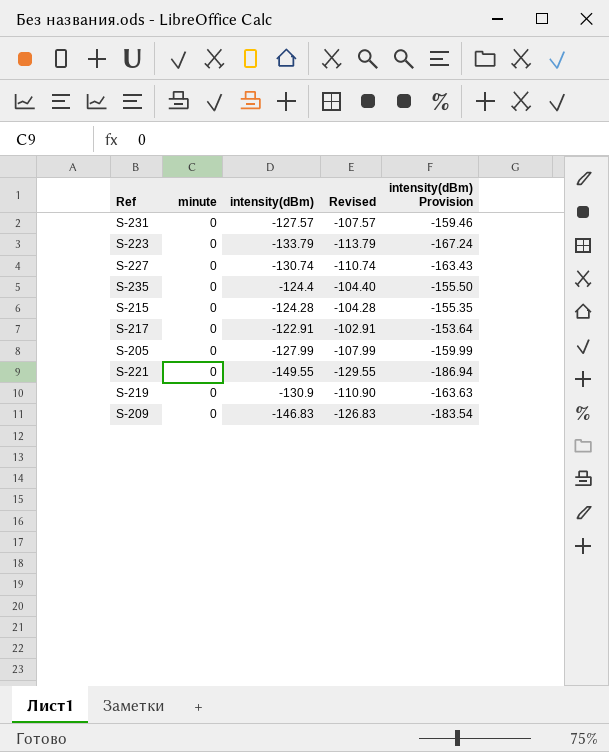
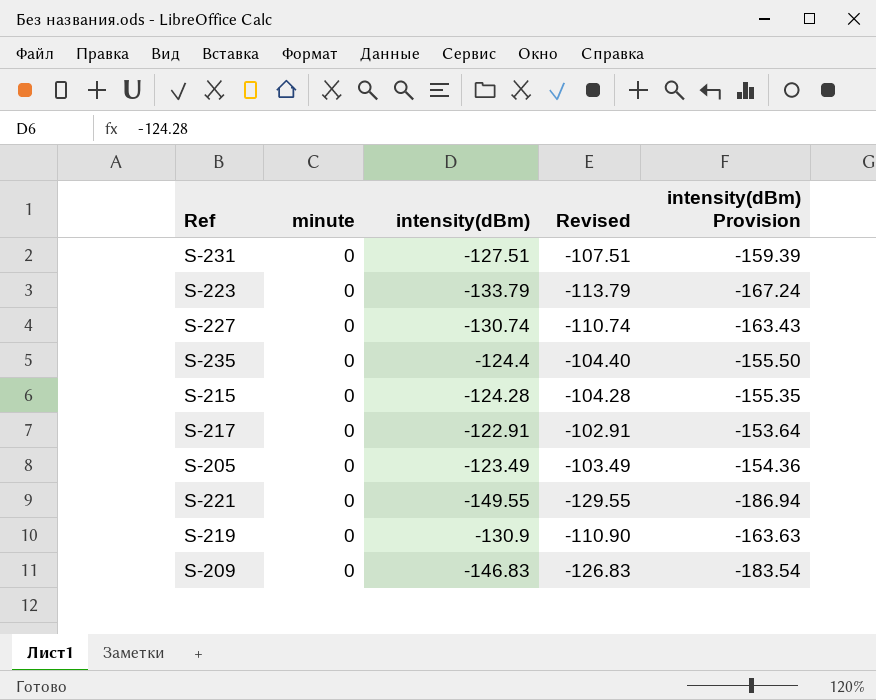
S-231 | intensity(dBm): -127.57 -> -127.51
S-231 | Revised: -107.57 -> -107.51
S-231 | intensity(dBm) Provision: -159.46 -> -159.39
S-205 | intensity(dBm): -127.99 -> -123.49
S-205 | Revised: -107.99 -> -103.49
S-205 | intensity(dBm) Provision: -159.99 -> -154.36

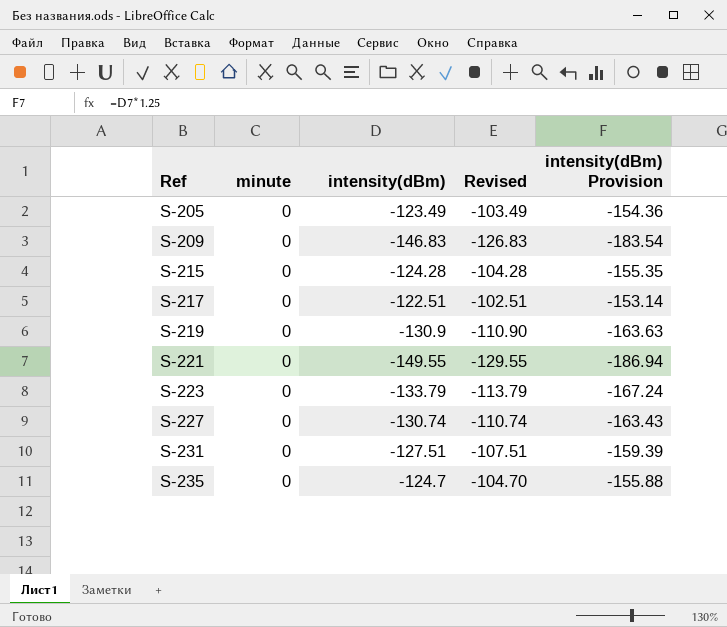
row order: none -> Ref ascending
S-217 | intensity(dBm): -122.91 -> -122.51
S-217 | Revised: -102.91 -> -102.51
S-217 | intensity(dBm) Provision: -153.64 -> -153.14
S-235 | intensity(dBm): -124.4 -> -124.7
S-235 | Revised: -104.40 -> -104.70
S-235 | intensity(dBm) Provision: -155.50 -> -155.88

